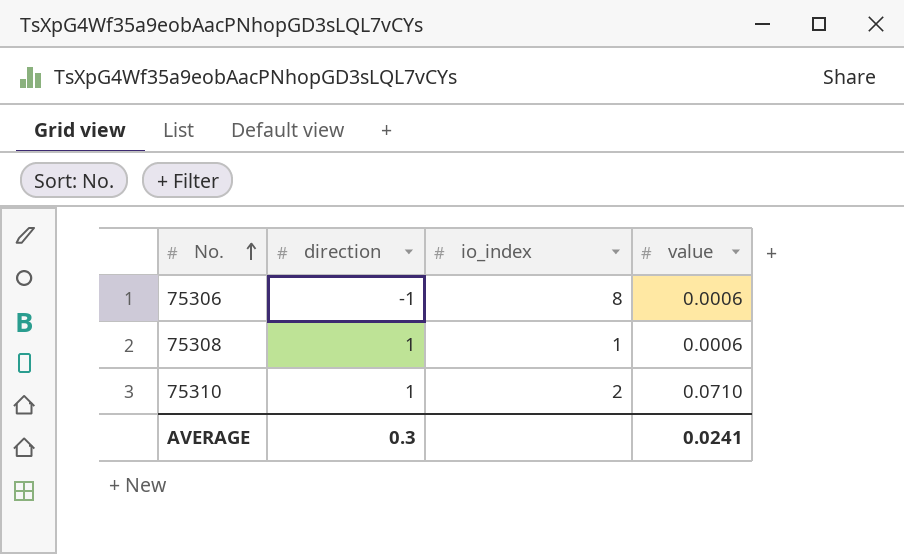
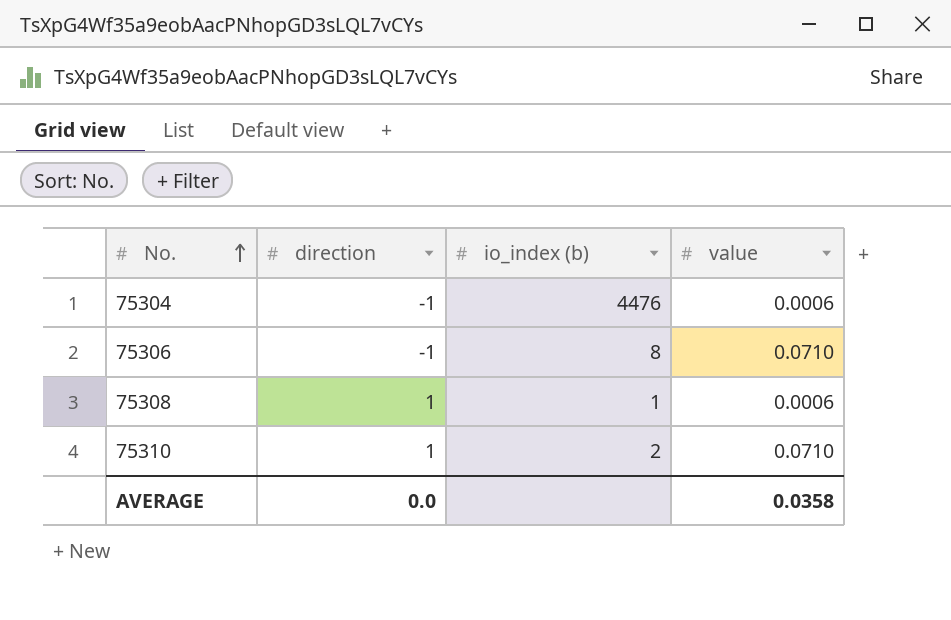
column name: io_index -> io_index (b)
row 75304: none -> -1 | 4476 | 0.0006
75306 | value: 0.0006 -> 0.0710
AVERAGE | direction: 0.3 -> 0.0
AVERAGE | value: 0.0241 -> 0.0358

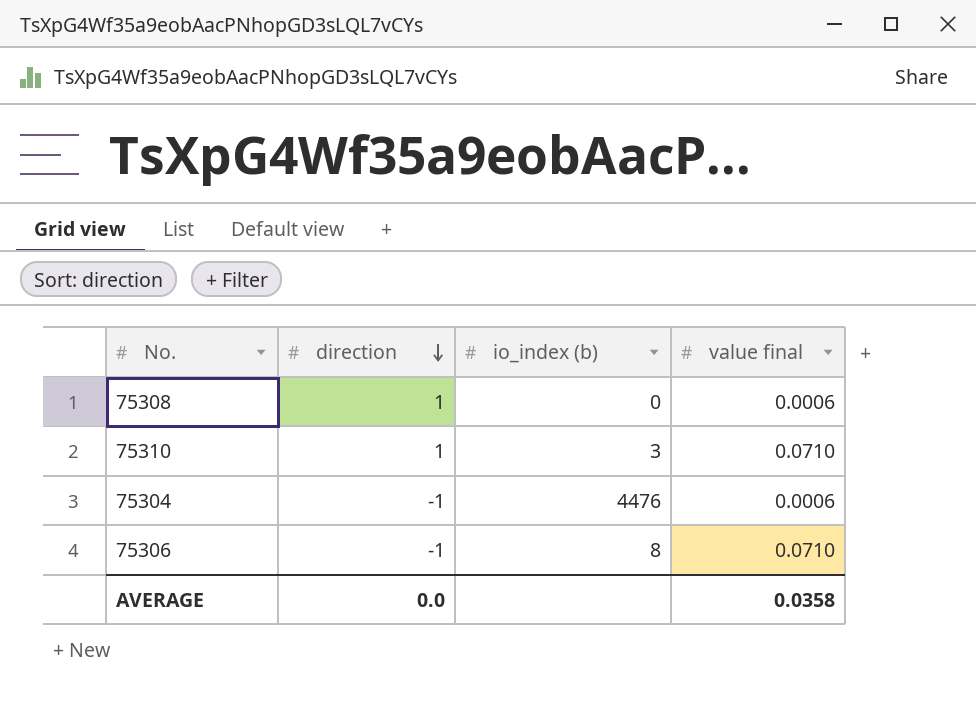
row order: No. ascending -> direction descending
column name: value -> value final
75308 | io_index (b): 1 -> 0
75310 | io_index (b): 2 -> 3

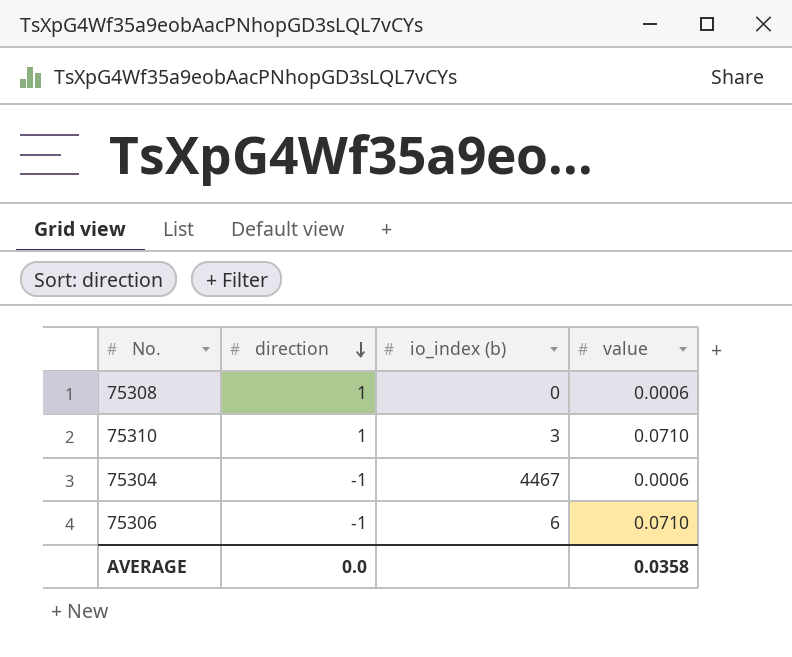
column name: value final -> value
75304 | io_index (b): 4476 -> 4467
75306 | io_index (b): 8 -> 6

